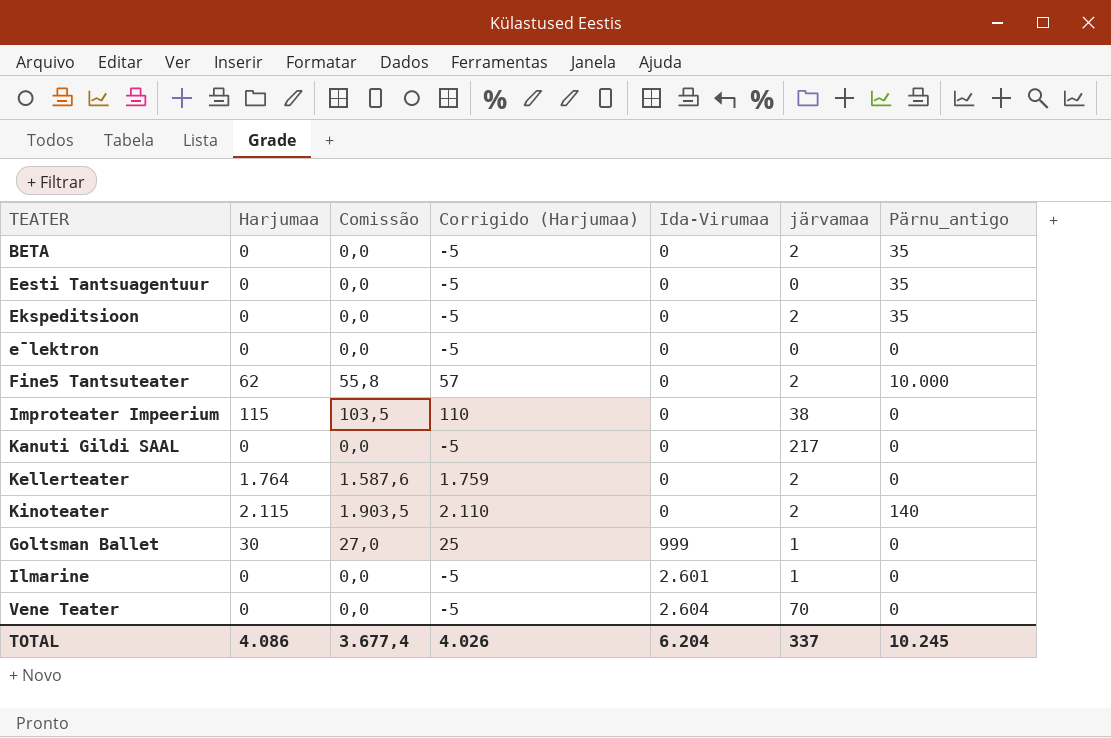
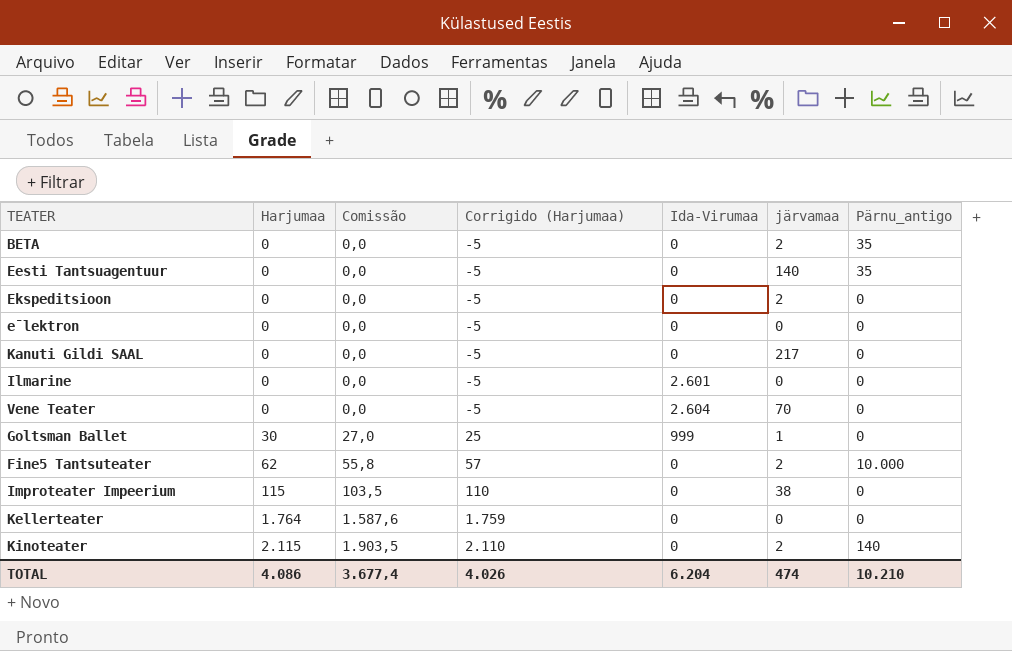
row order: Ida-Virumaa ascending -> Harjumaa ascending
Eesti Tantsuagentuur | järvamaa: 0 -> 140
Ekspeditsioon | Pärnu_antigo: 35 -> 0
Ilmarine | järvamaa: 1 -> 0
Kellerteater | järvamaa: 2 -> 0
TOTAL | järvamaa: 337 -> 474
TOTAL | Pärnu_antigo: 10.245 -> 10.210

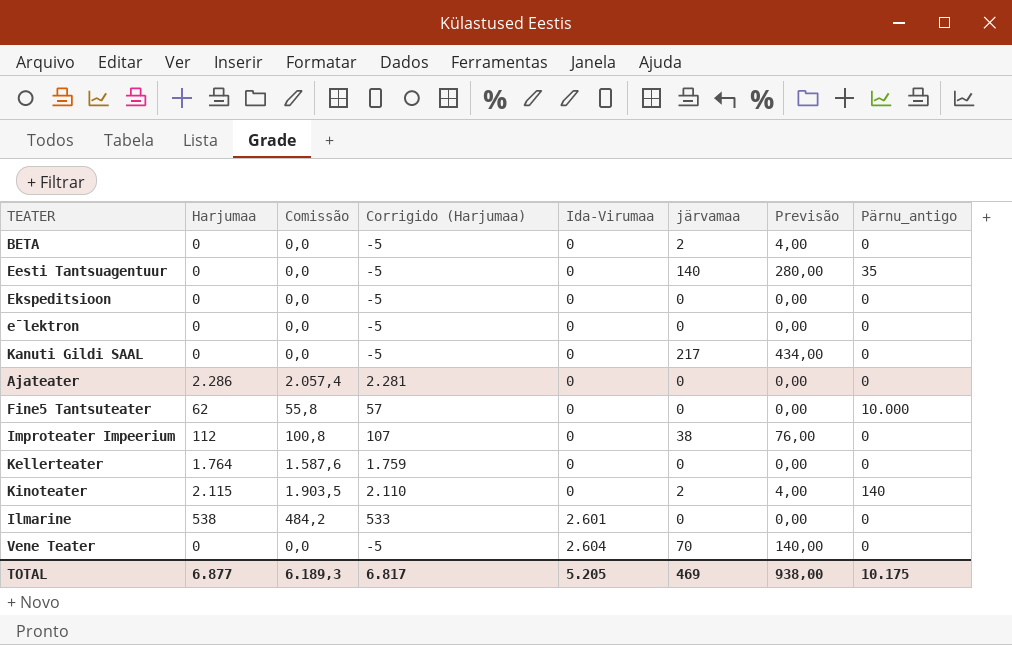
row order: Harjumaa ascending -> Ida-Virumaa ascending
column Previsão | formula: none -> [järvamaa] * 2
row Goltsman Ballet: 30 | 27,0 | 25 | 999 | 1 | 0 -> none
BETA | Pärnu_antigo: 35 -> 0
Ekspeditsioon | järvamaa: 2 -> 0
row Ajateater: none -> 2.286 | 2.057,4 | 2.281 | 0 | 0 | 0,00 | 0
Fine5 Tantsuteater | järvamaa: 2 -> 0
Improteater Impeerium | Harjumaa: 115 -> 112
Improteater Impeerium | Comissão: 103,5 -> 100,8
Improteater Impeerium | Corrigido (Harjumaa): 110 -> 107
Ilmarine | Harjumaa: 0 -> 538
Ilmarine | Comissão: 0,0 -> 484,2
Ilmarine | Corrigido (Harjumaa): -5 -> 533
TOTAL | Harjumaa: 4.086 -> 6.877
TOTAL | Comissão: 3.677,4 -> 6.189,3
TOTAL | Corrigido (Harjumaa): 4.026 -> 6.817
TOTAL | Ida-Virumaa: 6.204 -> 5.205
TOTAL | järvamaa: 474 -> 469
TOTAL | Pärnu_antigo: 10.210 -> 10.175

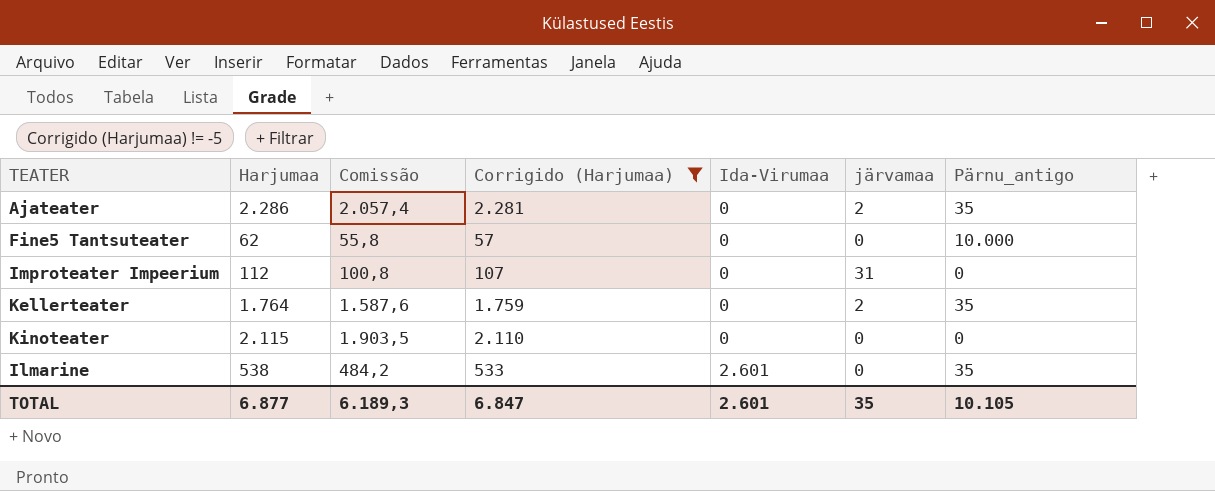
filter: none -> Corrigido (Harjumaa) != -5
column Previsão | formula: [järvamaa] * 2 -> none
Ajateater | järvamaa: 0 -> 2
Ajateater | Pärnu_antigo: 0 -> 35
Improteater Impeerium | järvamaa: 38 -> 31
Kellerteater | järvamaa: 0 -> 2
Kellerteater | Pärnu_antigo: 0 -> 35
Kinoteater | järvamaa: 2 -> 0
Kinoteater | Pärnu_antigo: 140 -> 0
Ilmarine | Pärnu_antigo: 0 -> 35
TOTAL | Corrigido (Harjumaa): 6.817 -> 6.847
TOTAL | Ida-Virumaa: 5.205 -> 2.601
TOTAL | järvamaa: 469 -> 35
TOTAL | Pärnu_antigo: 10.175 -> 10.105

